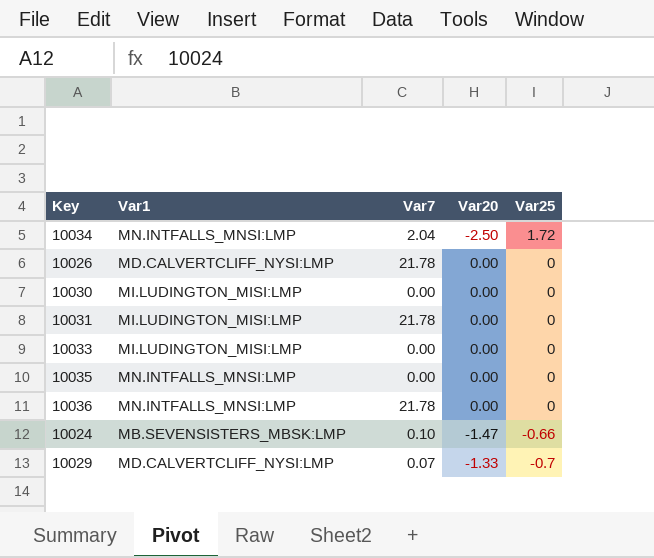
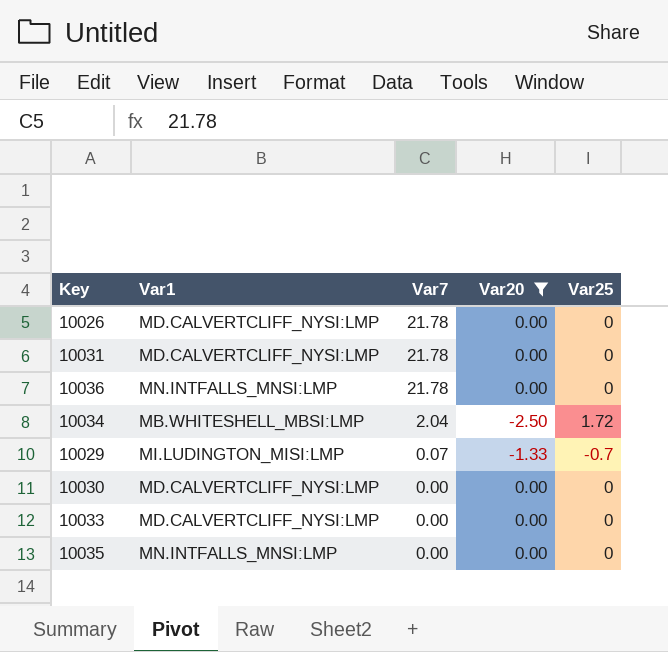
filter: none -> Var20 != -1.47
row order: Var25 descending -> Var7 descending
10031 | Var1: MI.LUDINGTON_MISI:LMP -> MD.CALVERTCLIFF_NYSI:LMP
10034 | Var1: MN.INTFALLS_MNSI:LMP -> MB.WHITESHELL_MBSI:LMP
10029 | Var1: MD.CALVERTCLIFF_NYSI:LMP -> MI.LUDINGTON_MISI:LMP
10030 | Var1: MI.LUDINGTON_MISI:LMP -> MD.CALVERTCLIFF_NYSI:LMP
10033 | Var1: MI.LUDINGTON_MISI:LMP -> MD.CALVERTCLIFF_NYSI:LMP

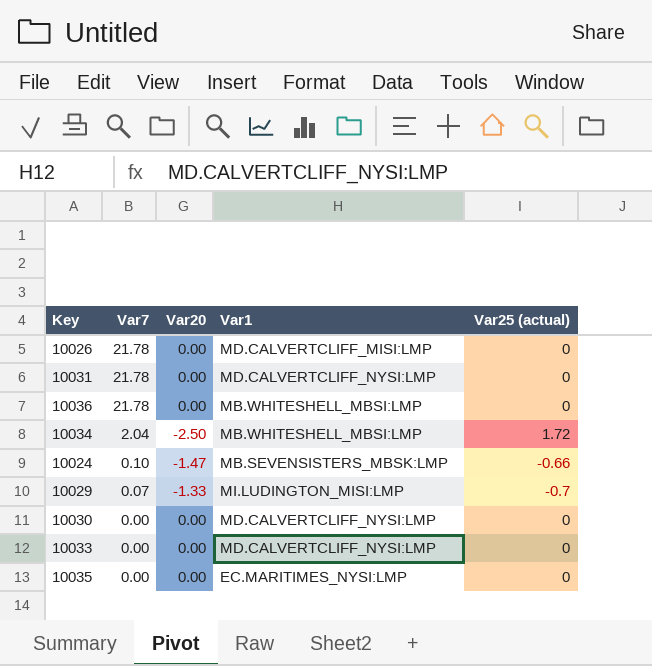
filter: Var20 != -1.47 -> none
column Var1 | position: 2 -> 4
column name: Var25 -> Var25 (actual)
10026 | Var1: MD.CALVERTCLIFF_NYSI:LMP -> MD.CALVERTCLIFF_MISI:LMP
10036 | Var1: MN.INTFALLS_MNSI:LMP -> MB.WHITESHELL_MBSI:LMP
10035 | Var1: MN.INTFALLS_MNSI:LMP -> EC.MARITIMES_NYSI:LMP

